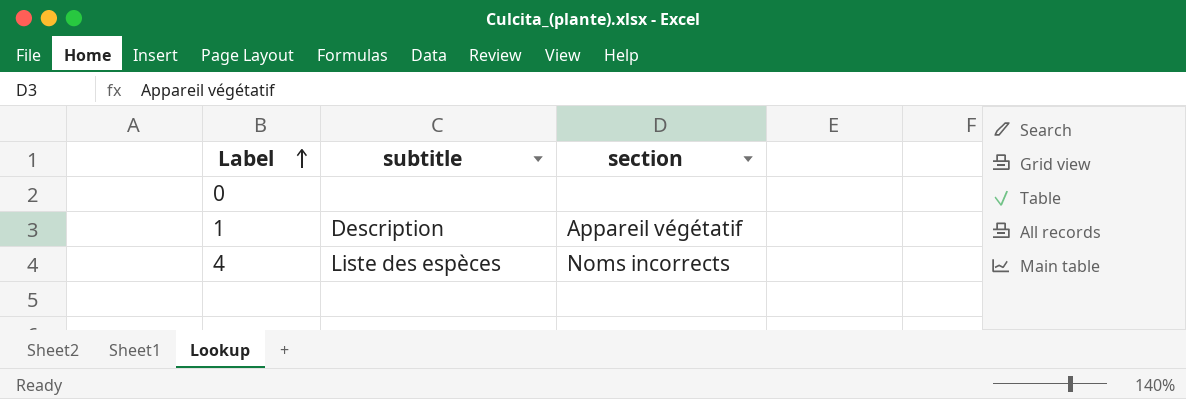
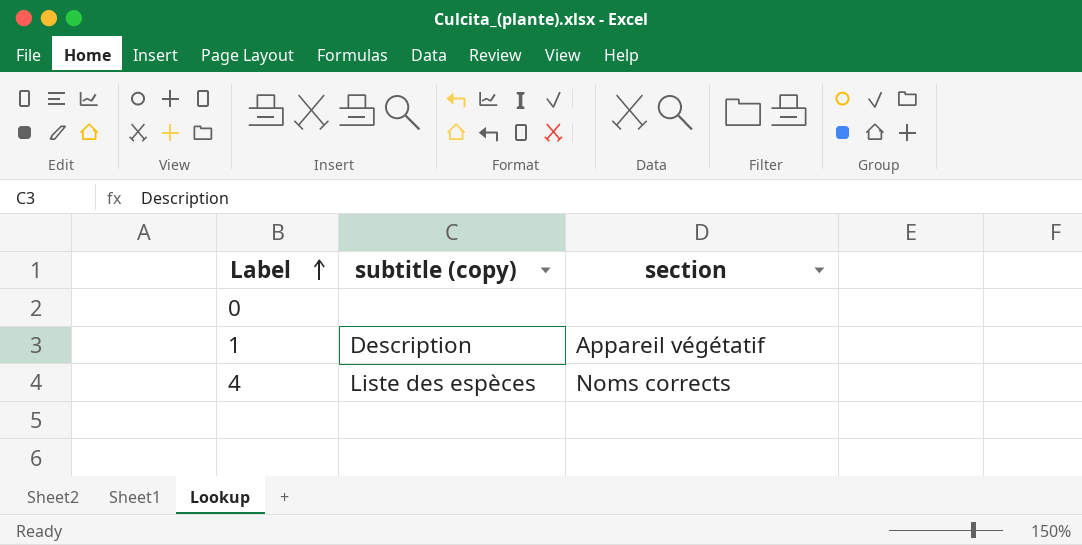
column name: subtitle -> subtitle (copy)
4 | section: Noms incorrects -> Noms corrects

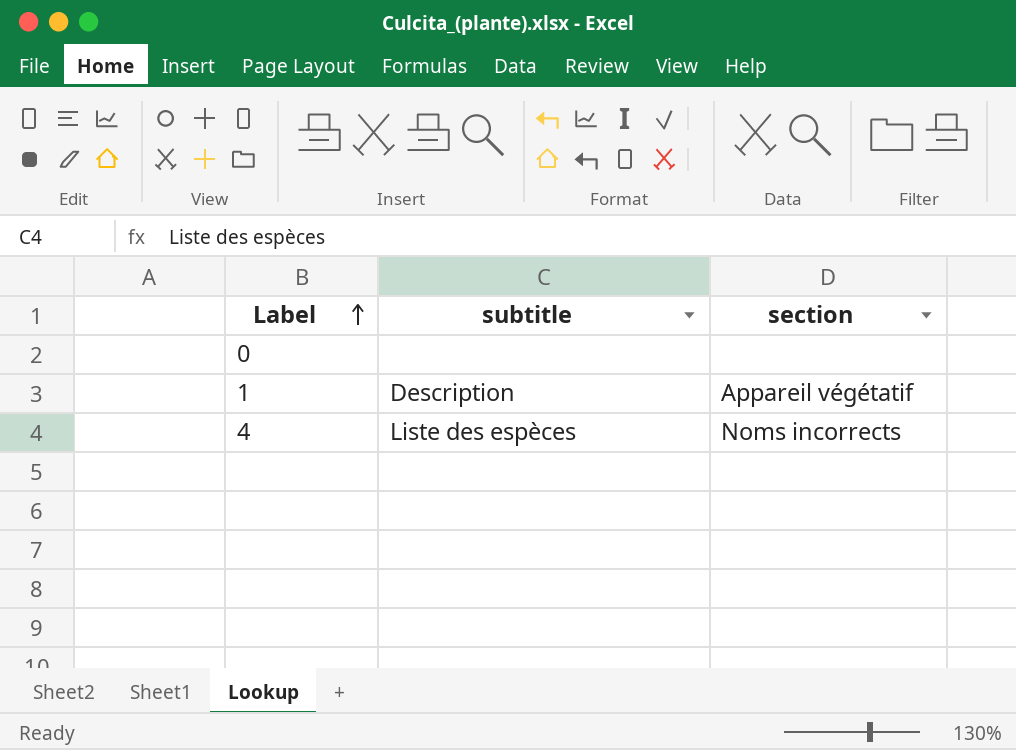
column name: subtitle (copy) -> subtitle
4 | section: Noms corrects -> Noms incorrects

